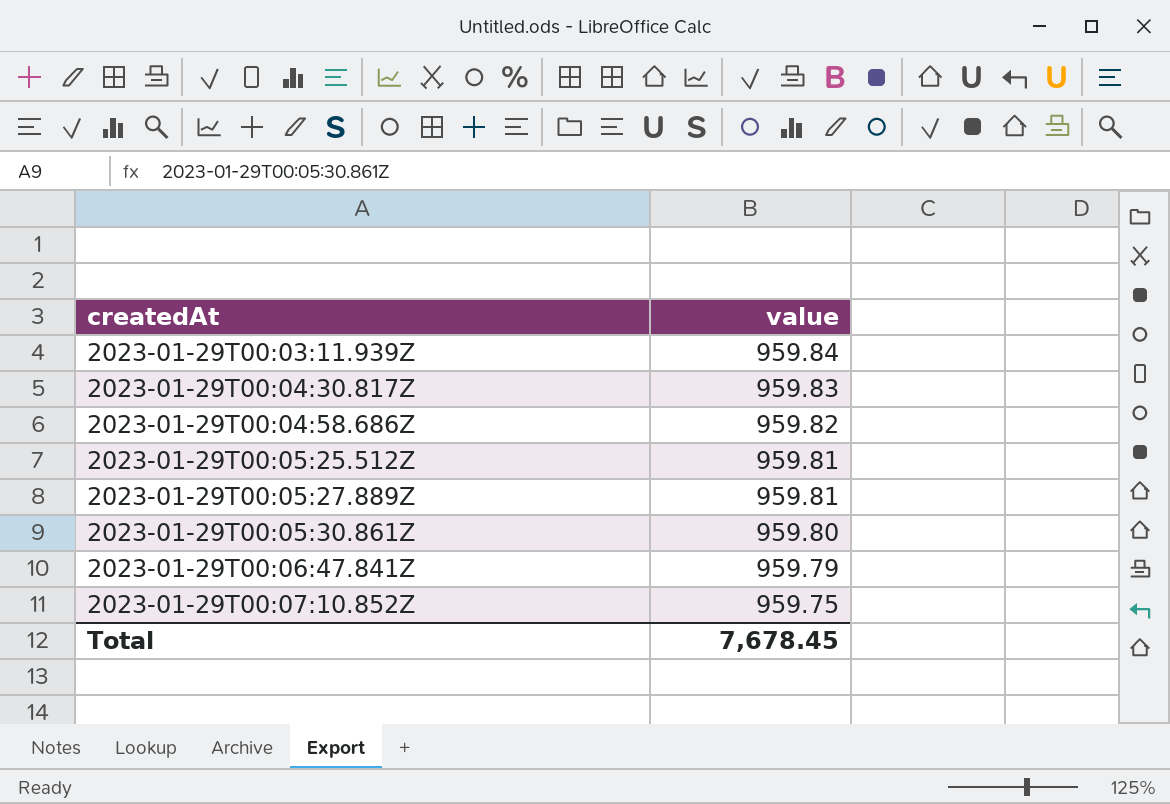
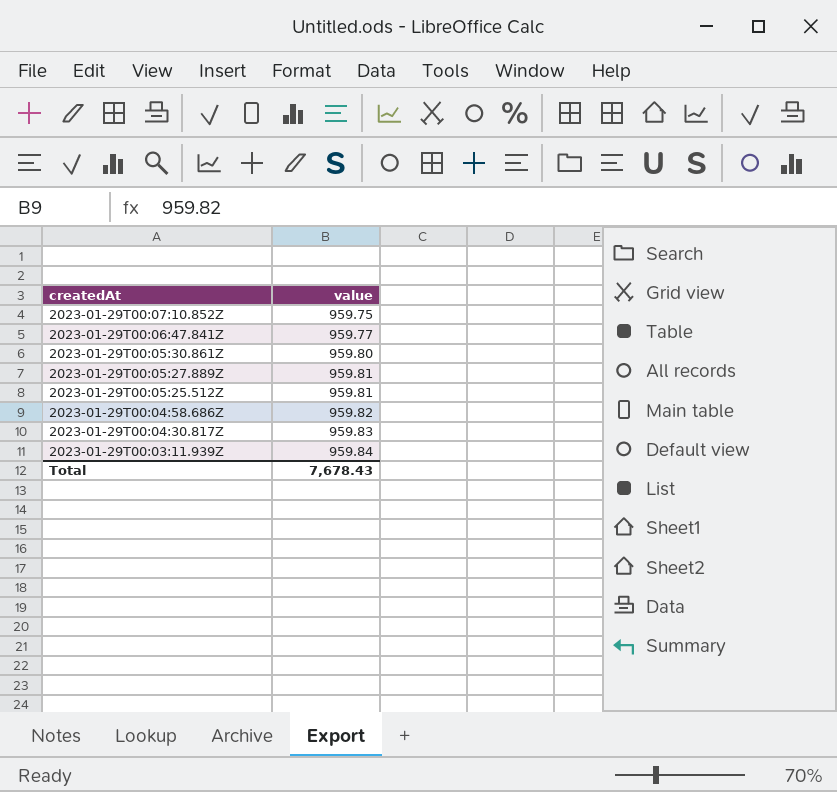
row order: createdAt ascending -> createdAt descending
2023-01-29T00:06:47.841Z | value: 959.79 -> 959.77
Total | value: 7,678.45 -> 7,678.43

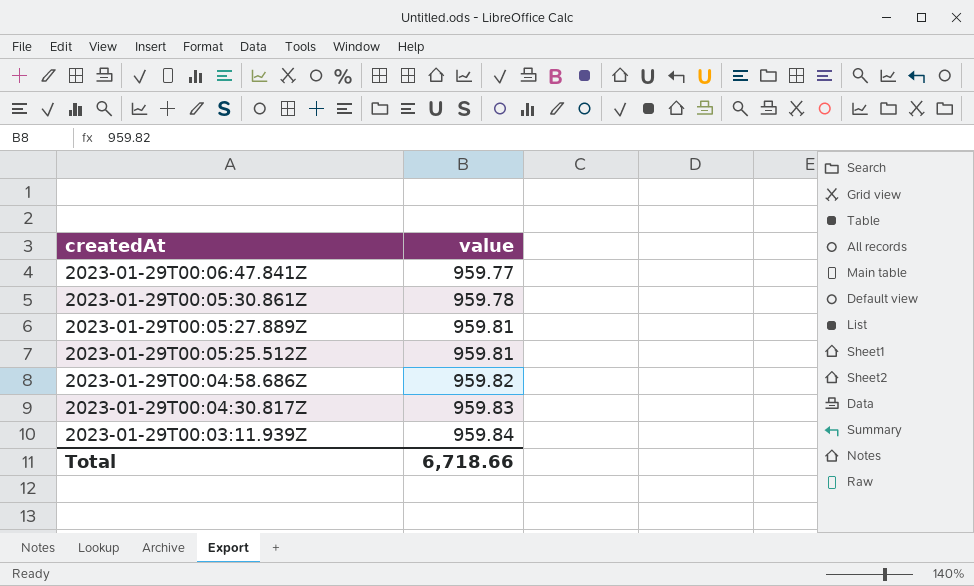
row 2023-01-29T00:07:10.852Z: 959.75 -> none
2023-01-29T00:05:30.861Z | value: 959.80 -> 959.78
Total | value: 7,678.43 -> 6,718.66

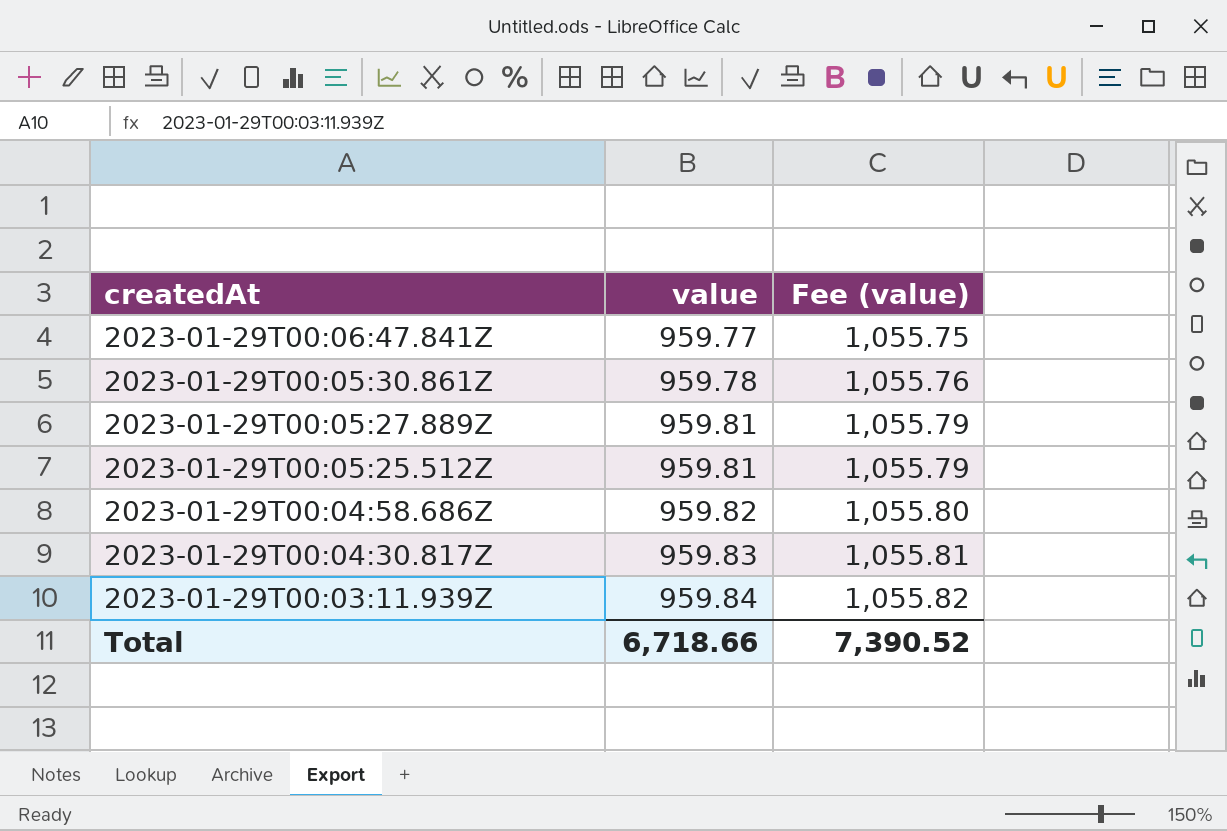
column Fee (value) | formula: none -> [value] * 1.1

